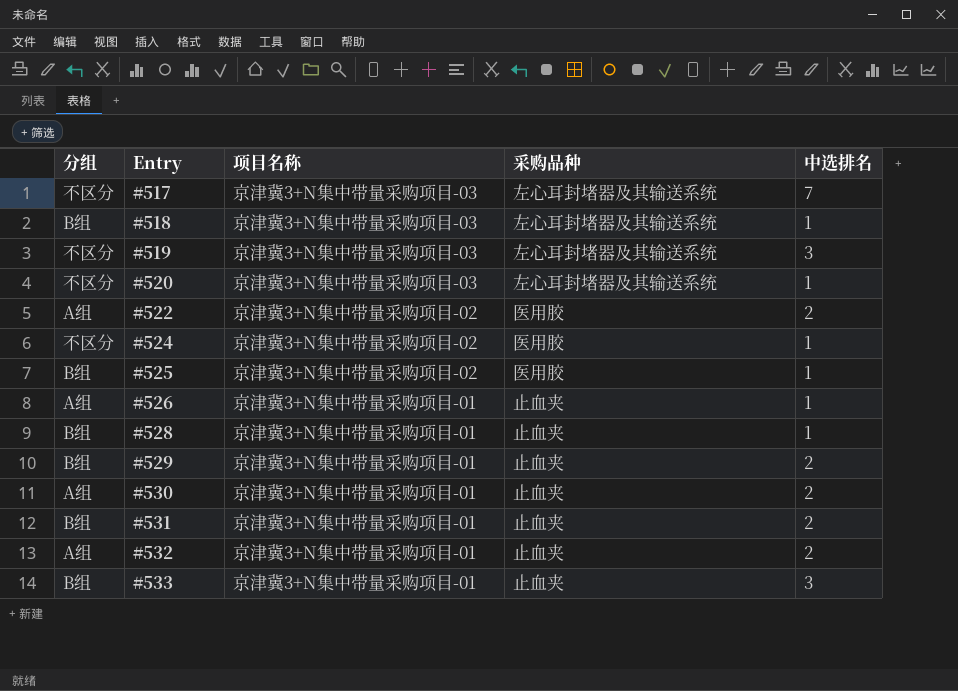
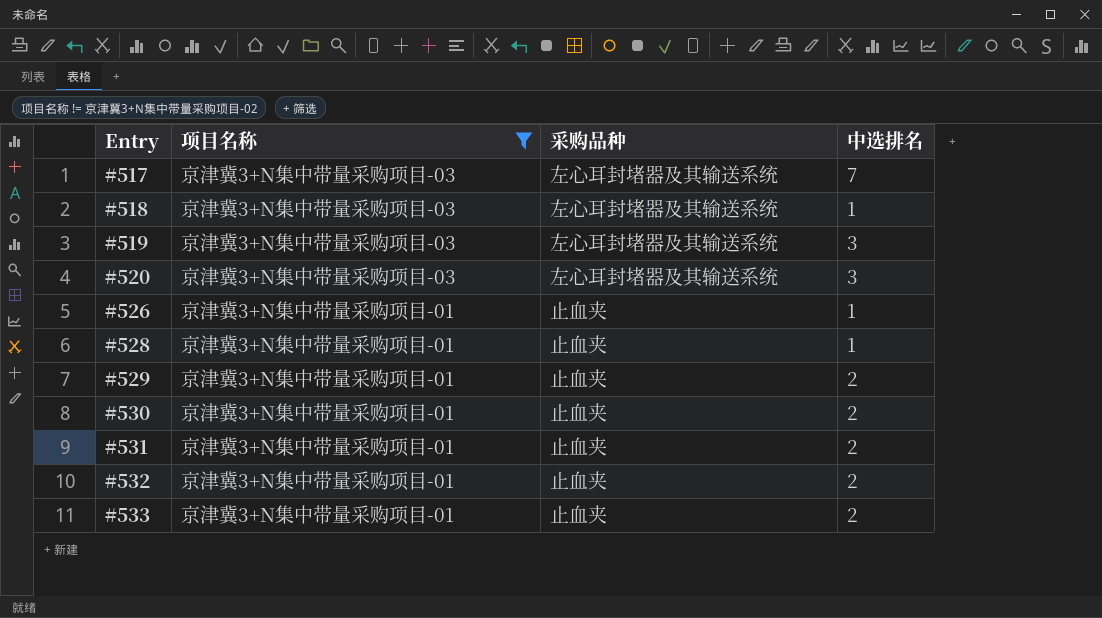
filter: none -> 项目名称 != 京津冀3+N集中带量采购项目-02
column 分组 | position: 1 -> none
#520 | 中选排名: 1 -> 3
#533 | 中选排名: 3 -> 2

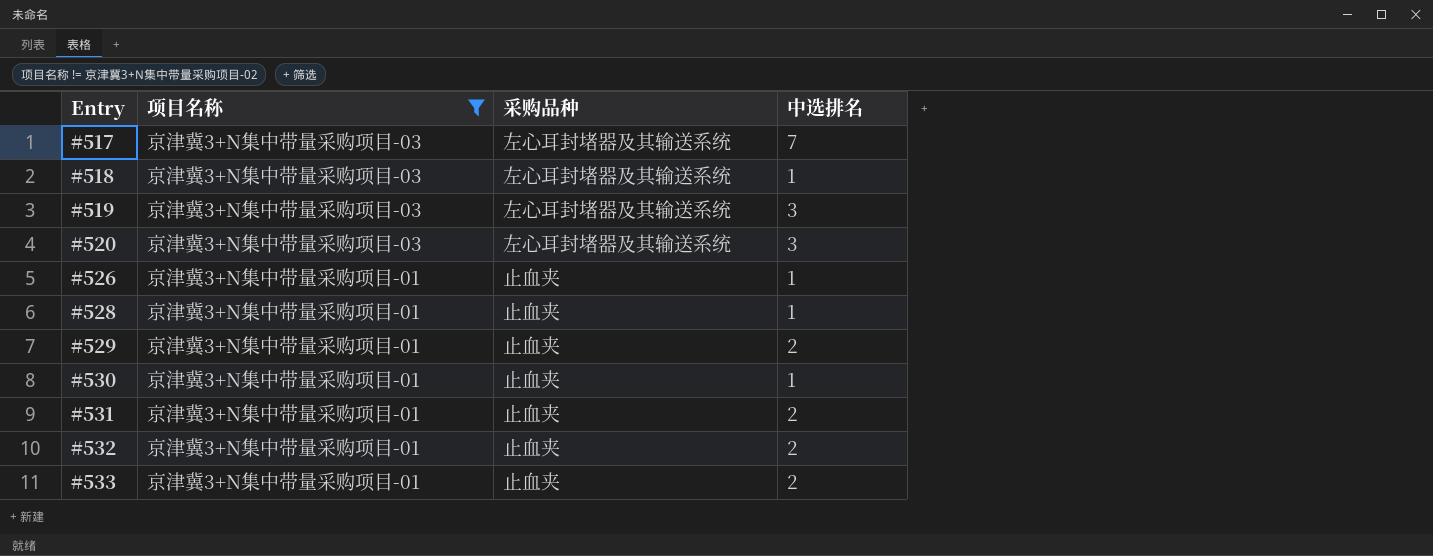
#530 | 中选排名: 2 -> 1

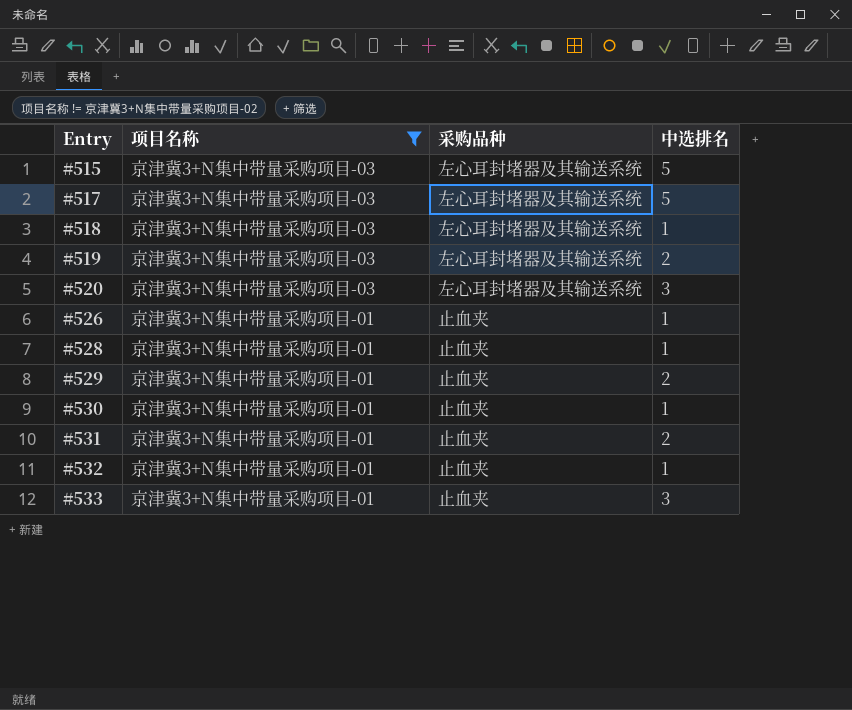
row #515: none -> 京津冀3+N集中带量采购项目-03 | 左心耳封堵器及其输送系统 | 5
#517 | 中选排名: 7 -> 5
#519 | 中选排名: 3 -> 2
#532 | 中选排名: 2 -> 1
#533 | 中选排名: 2 -> 3

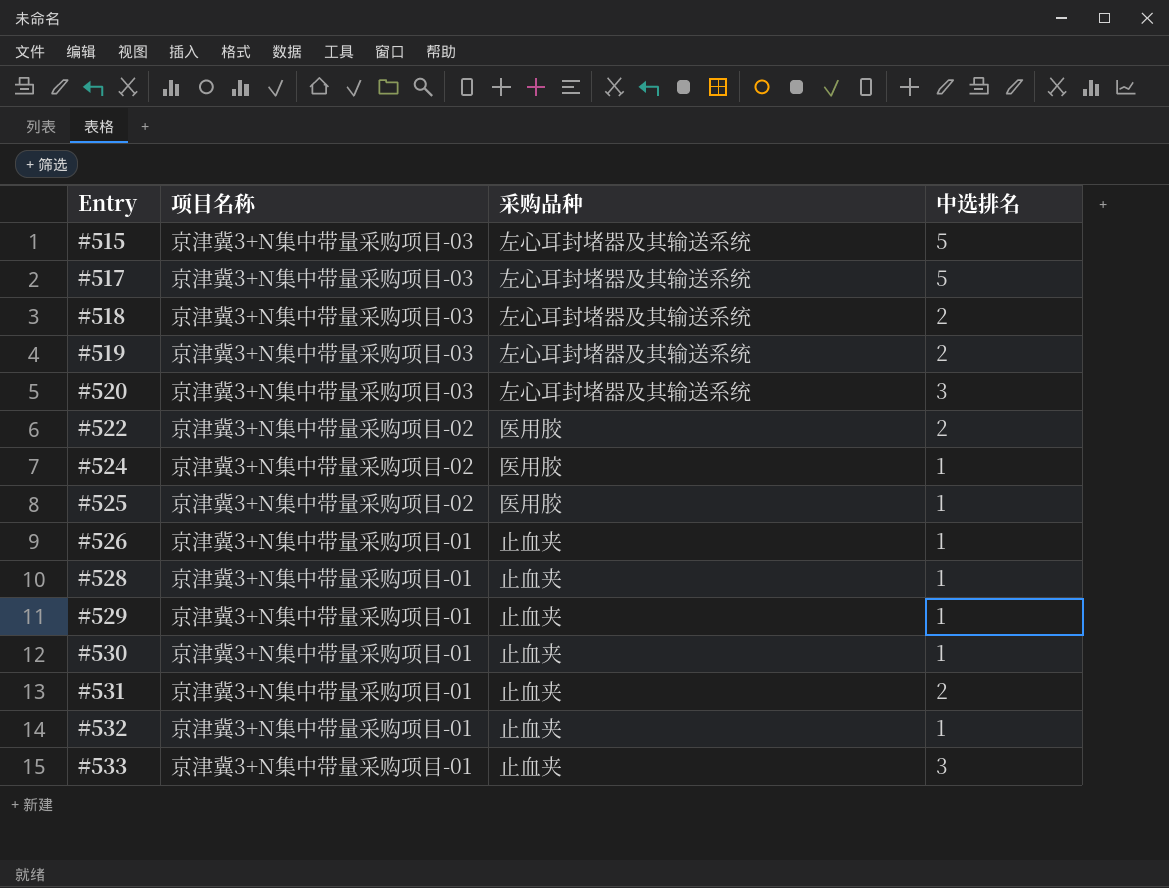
filter: 项目名称 != 京津冀3+N集中带量采购项目-02 -> none
#518 | 中选排名: 1 -> 2
#529 | 中选排名: 2 -> 1

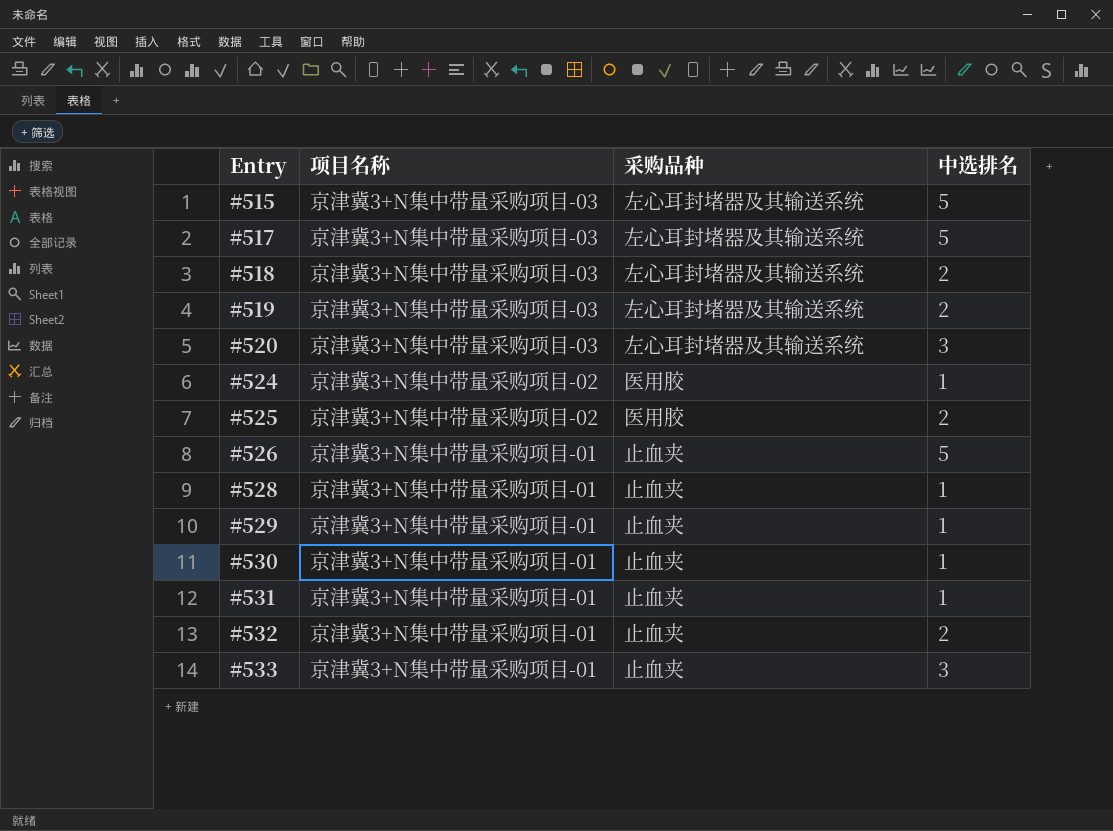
row #522: 京津冀3+N集中带量采购项目-02 | 医用胶 | 2 -> none
#525 | 中选排名: 1 -> 2
#526 | 中选排名: 1 -> 5
#531 | 中选排名: 2 -> 1
#532 | 中选排名: 1 -> 2

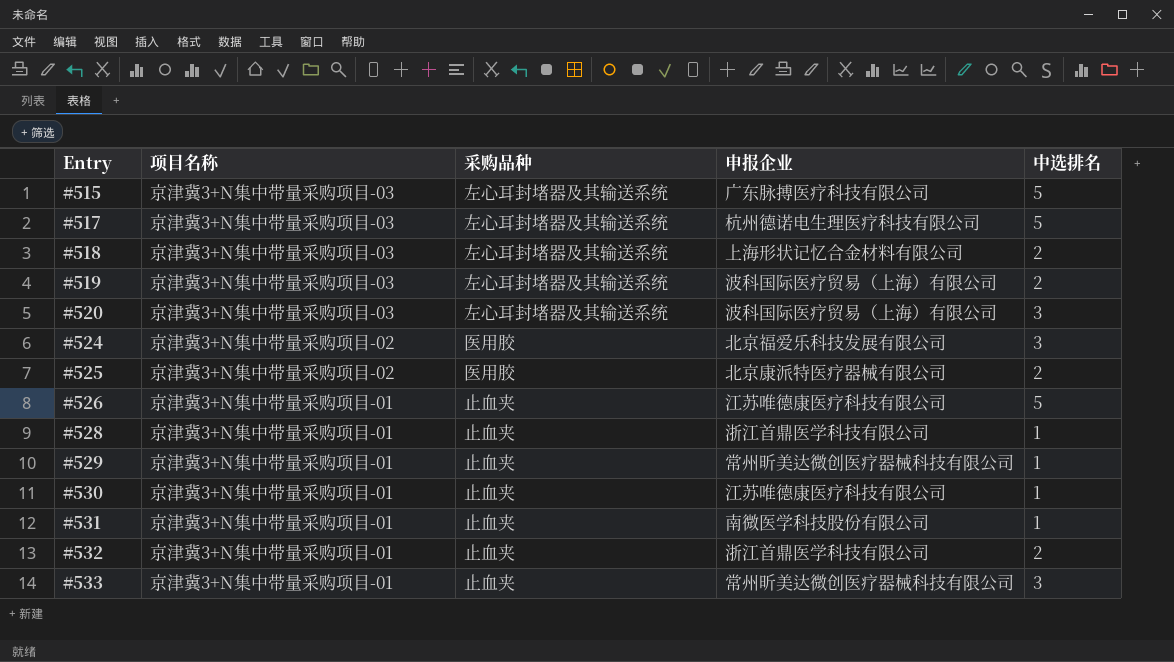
column 申报企业 | position: none -> 4
#524 | 中选排名: 1 -> 3

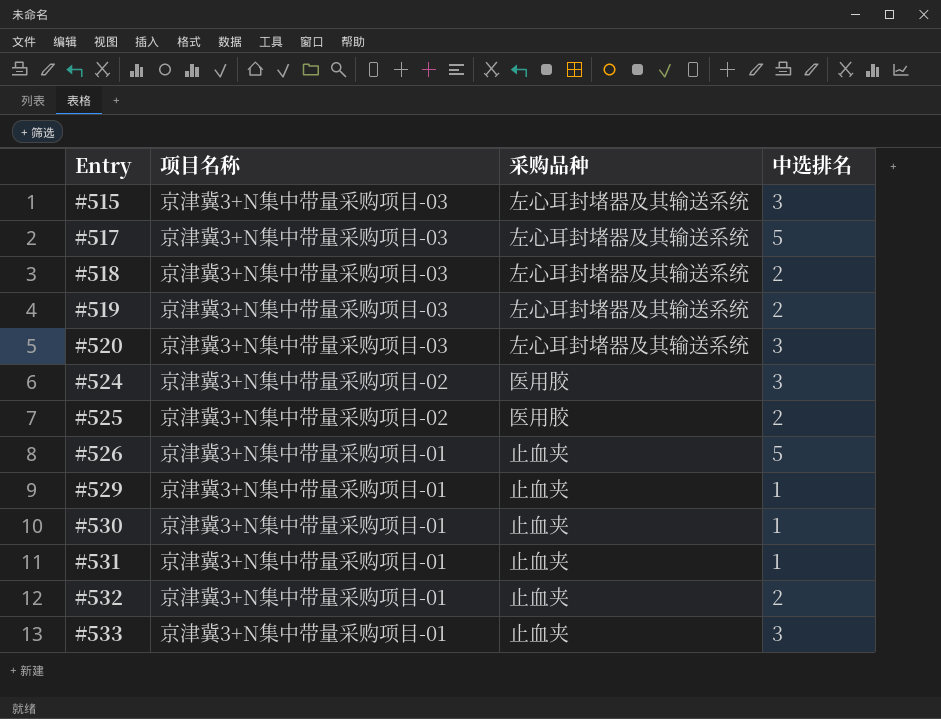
column 申报企业 | position: 4 -> none
row #528: 京津冀3+N集中带量采购项目-01 | 止血夹 | 浙江首鼎医学科技有限公司 | 1 -> none
#515 | 中选排名: 5 -> 3

